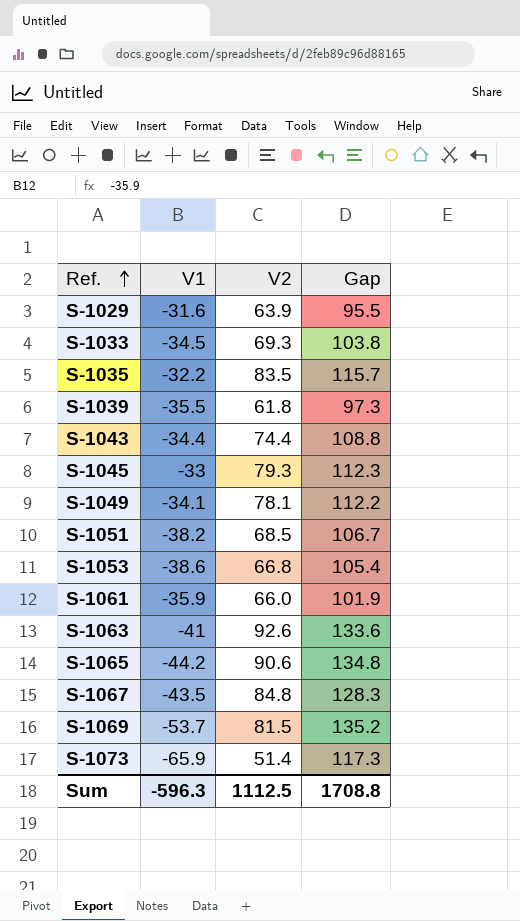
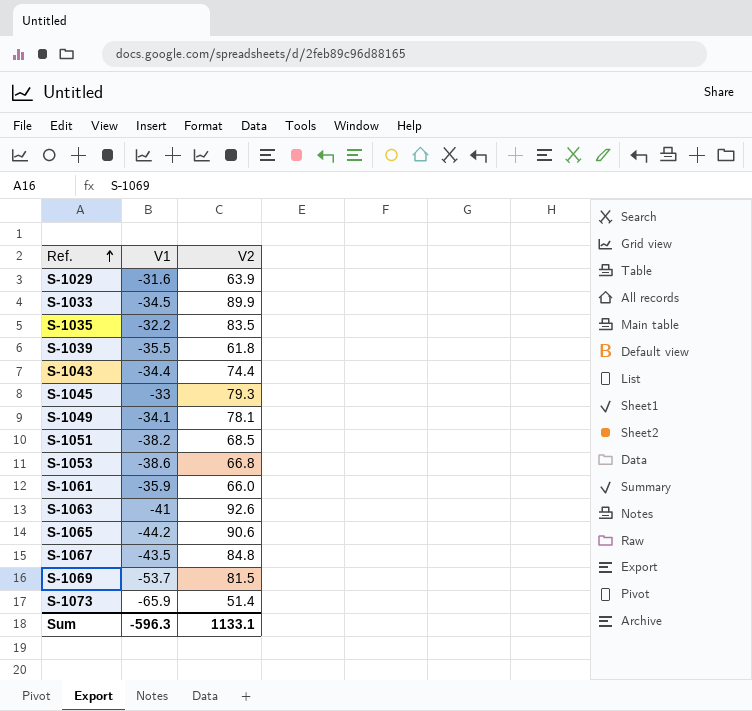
column Gap | formula: [V2] - [V1] -> none
S-1033 | V2: 69.3 -> 89.9
Sum | V2: 1112.5 -> 1133.1

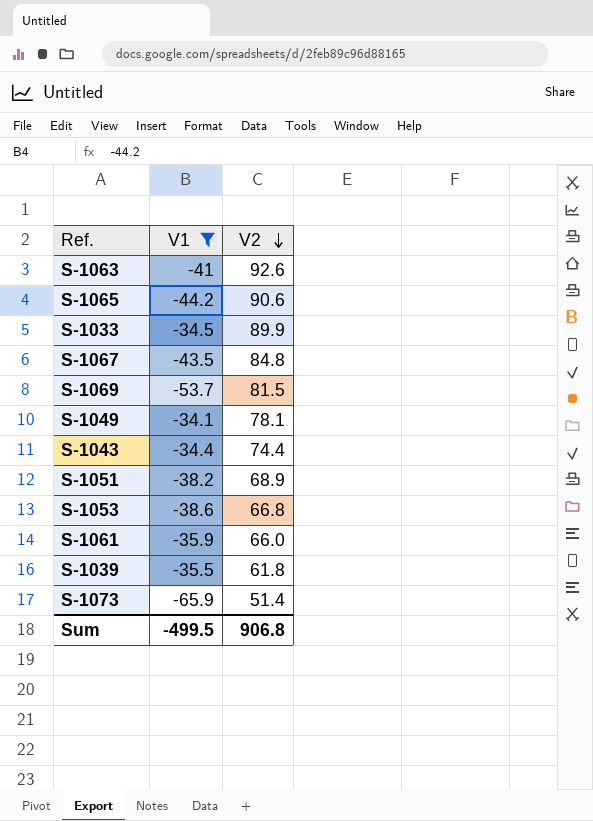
filter: none -> V1 <= -34.1
row order: Ref. ascending -> V2 descending
S-1051 | V2: 68.5 -> 68.9
Sum | V1: -596.3 -> -499.5
Sum | V2: 1133.1 -> 906.8

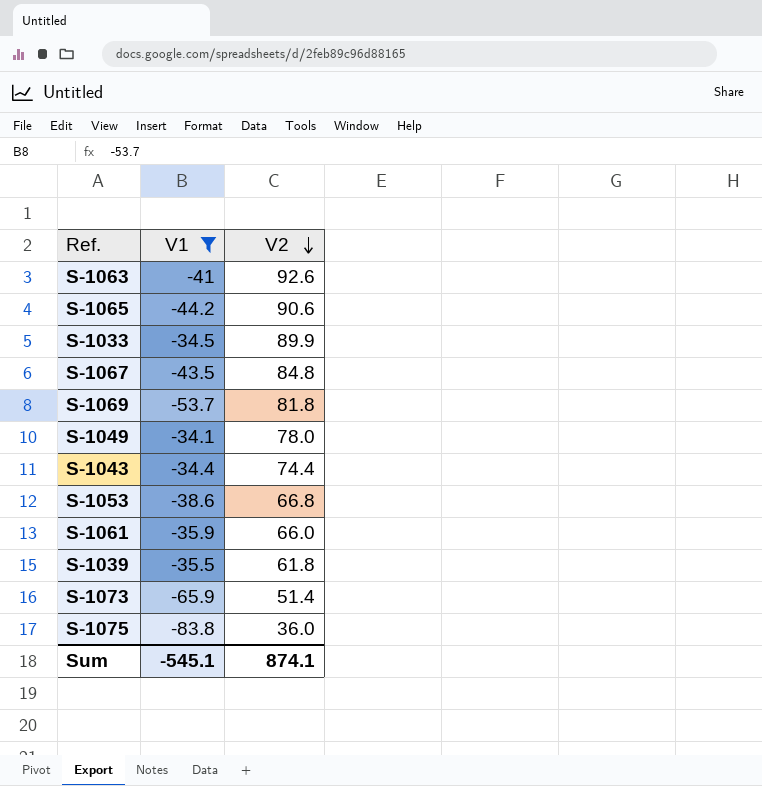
row S-1051: -38.2 | 68.9 -> none
S-1069 | V2: 81.5 -> 81.8
S-1049 | V2: 78.1 -> 78.0
row S-1075: none -> -83.8 | 36.0
Sum | V1: -499.5 -> -545.1
Sum | V2: 906.8 -> 874.1

